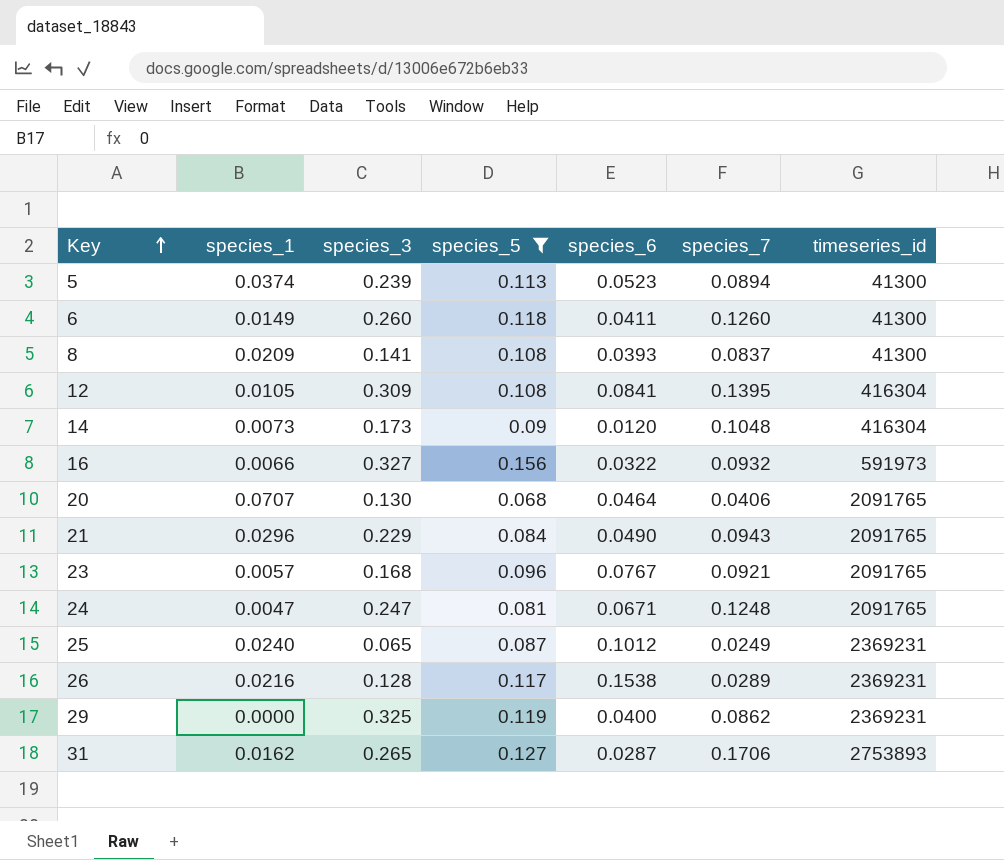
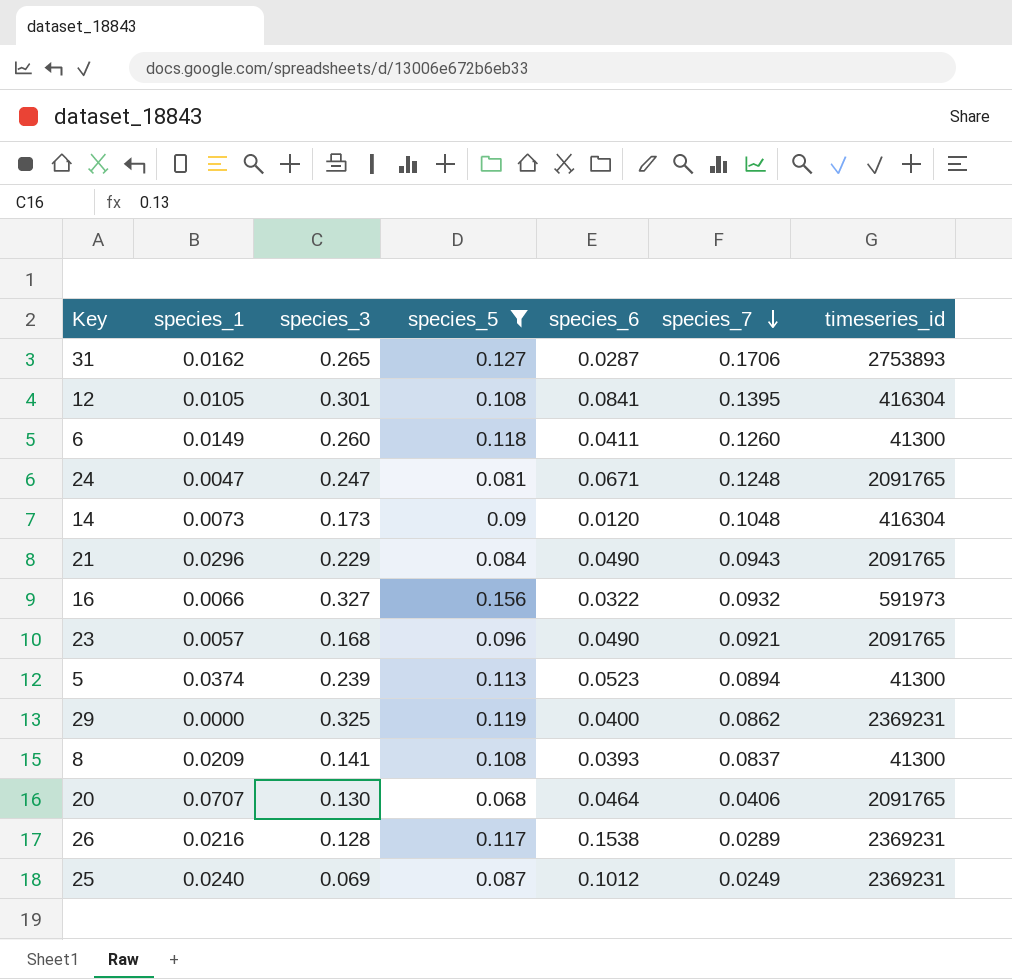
row order: Key ascending -> species_7 descending
12 | species_3: 0.309 -> 0.301
23 | species_6: 0.0767 -> 0.0490
25 | species_3: 0.065 -> 0.069

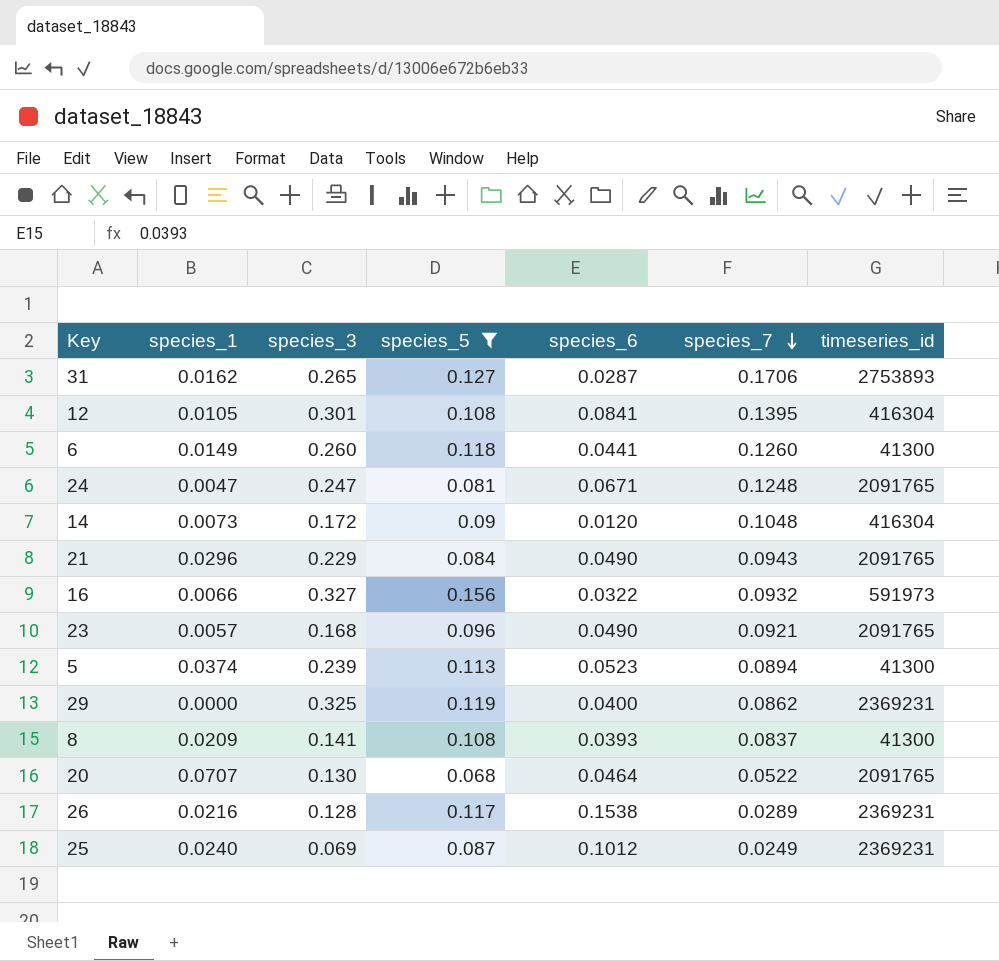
6 | species_6: 0.0411 -> 0.0441
14 | species_3: 0.173 -> 0.172
20 | species_7: 0.0406 -> 0.0522

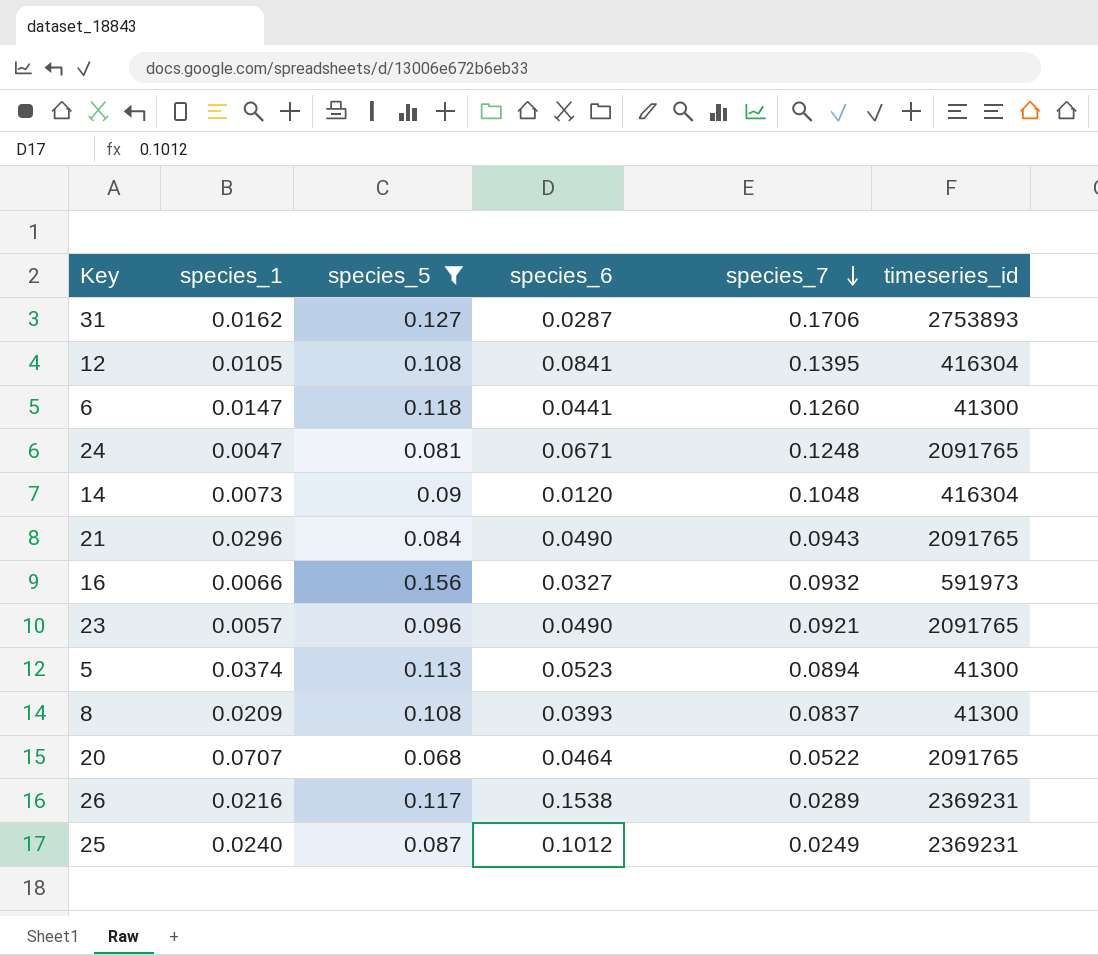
column species_3 | position: 3 -> none
row 29: 0.0000 | 0.325 | 0.119 | 0.0400 | 0.0862 | 2369231 -> none
6 | species_1: 0.0149 -> 0.0147
16 | species_6: 0.0322 -> 0.0327

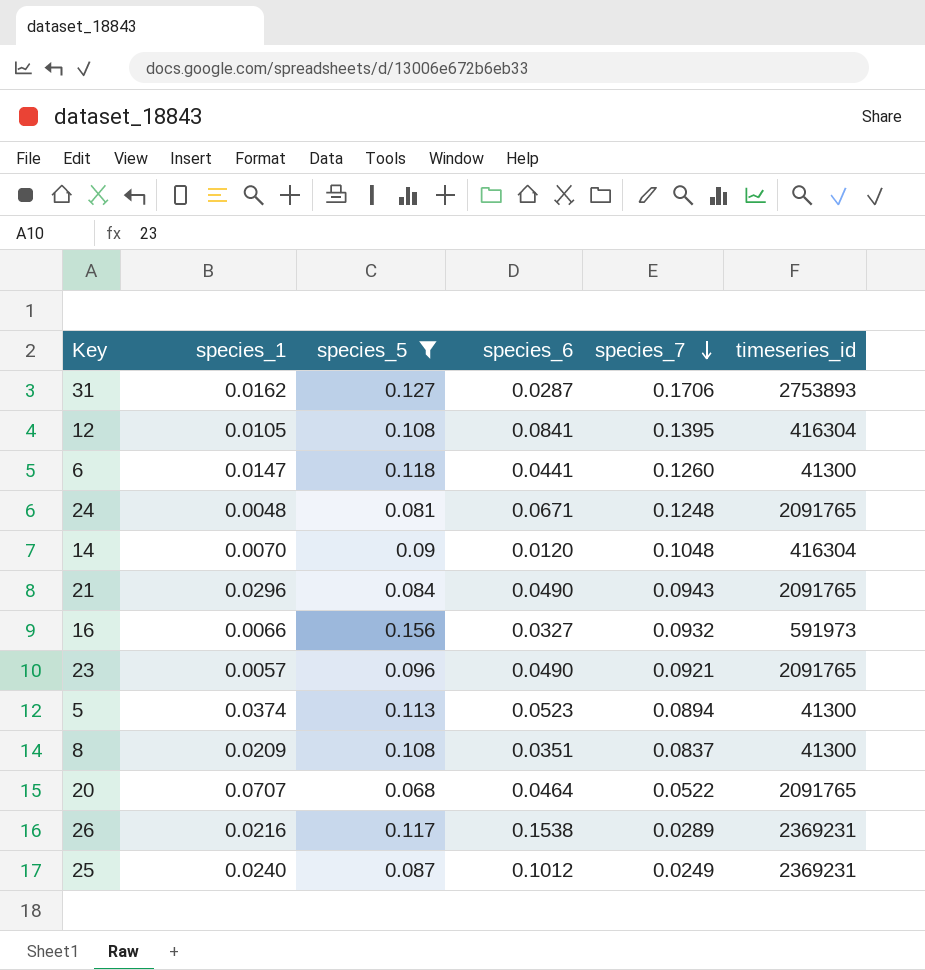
24 | species_1: 0.0047 -> 0.0048
14 | species_1: 0.0073 -> 0.0070
8 | species_6: 0.0393 -> 0.0351

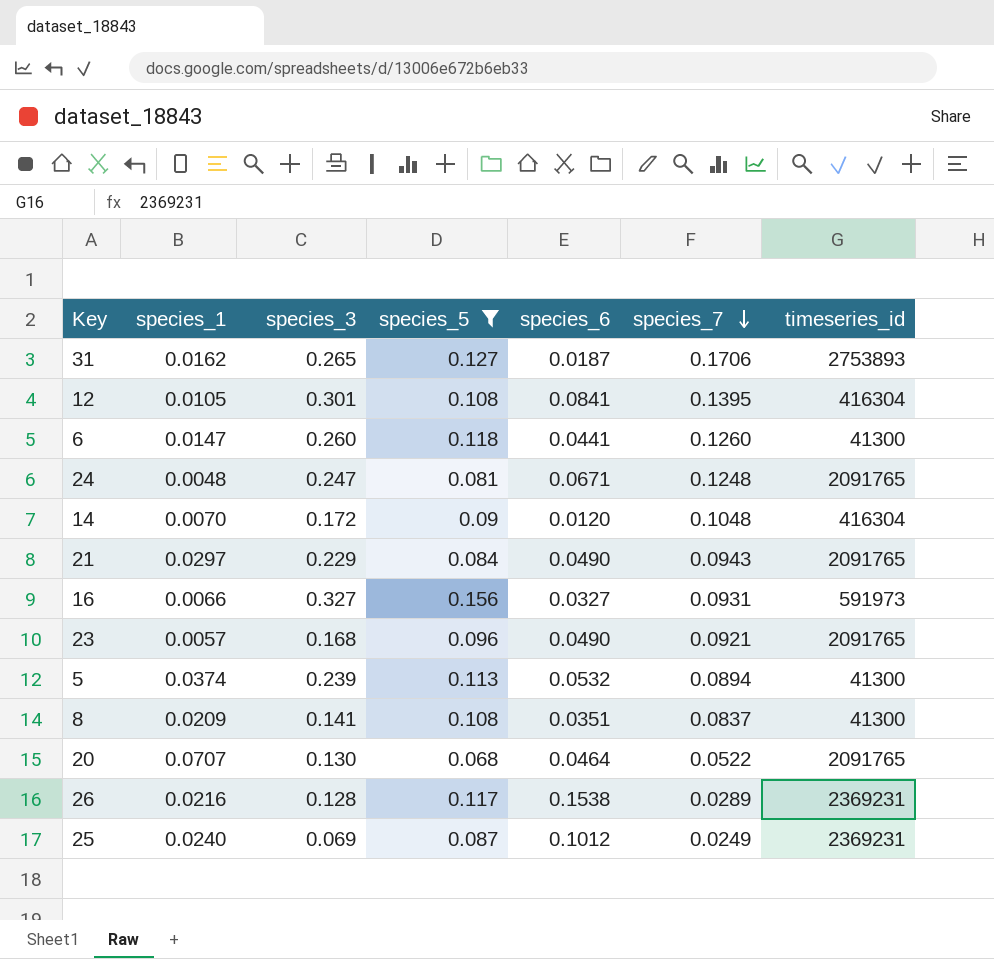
column species_3 | position: none -> 3
31 | species_6: 0.0287 -> 0.0187
21 | species_1: 0.0296 -> 0.0297
16 | species_7: 0.0932 -> 0.0931
5 | species_6: 0.0523 -> 0.0532

